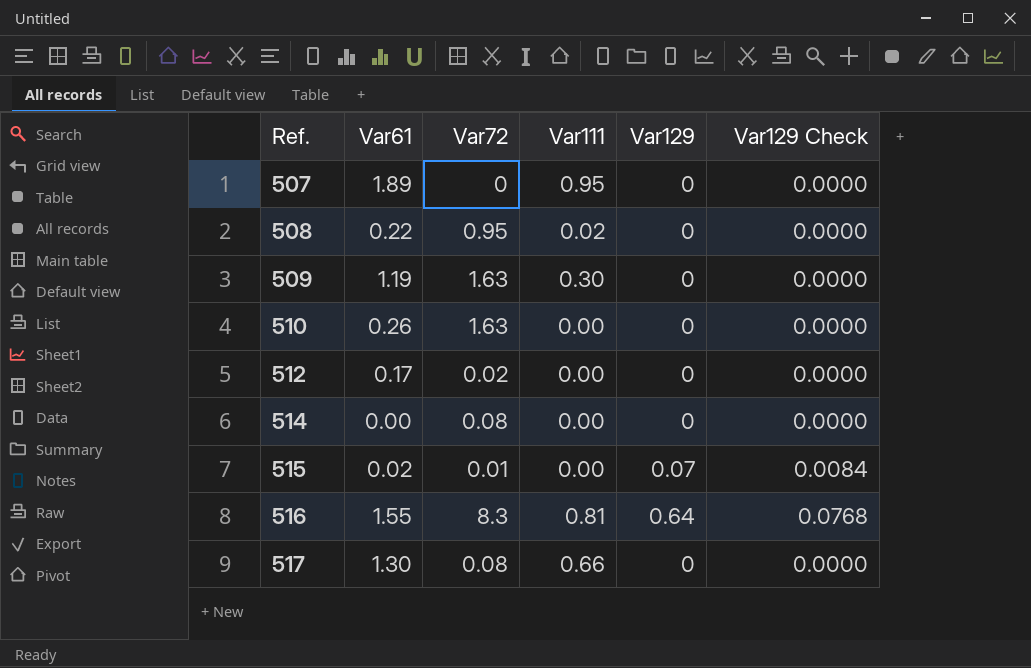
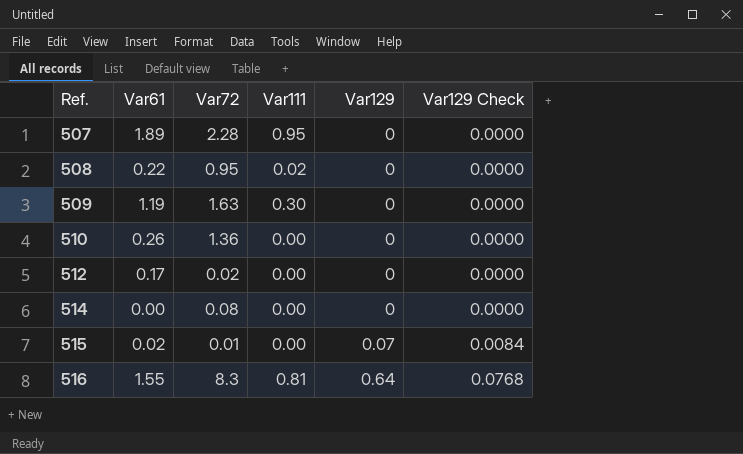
row 517: 1.30 | 0.08 | 0.66 | 0 | 0.0000 -> none
507 | Var72: 0 -> 2.28
510 | Var72: 1.63 -> 1.36

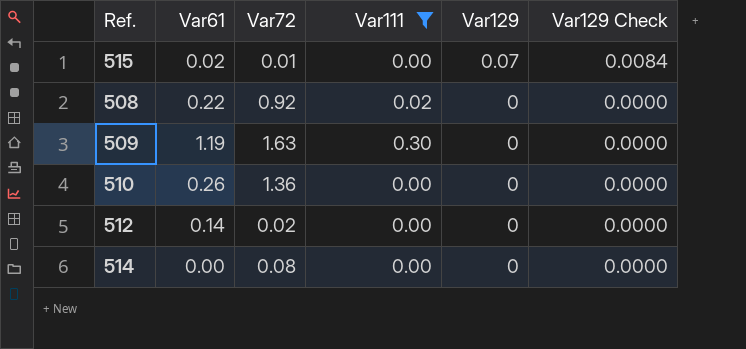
filter: none -> Var111 <= 0.30
row order: Ref. ascending -> Var129 descending
508 | Var72: 0.95 -> 0.92
512 | Var61: 0.17 -> 0.14

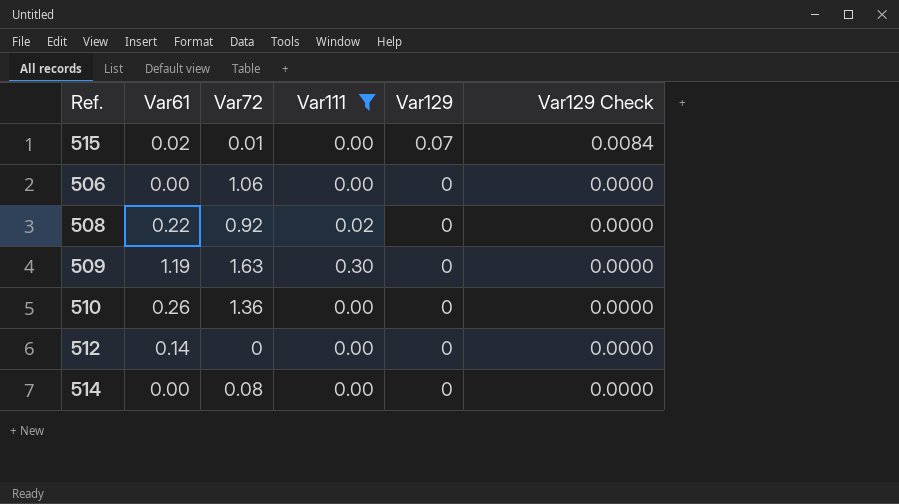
row 506: none -> 0.00 | 1.06 | 0.00 | 0 | 0.0000
512 | Var72: 0.02 -> 0

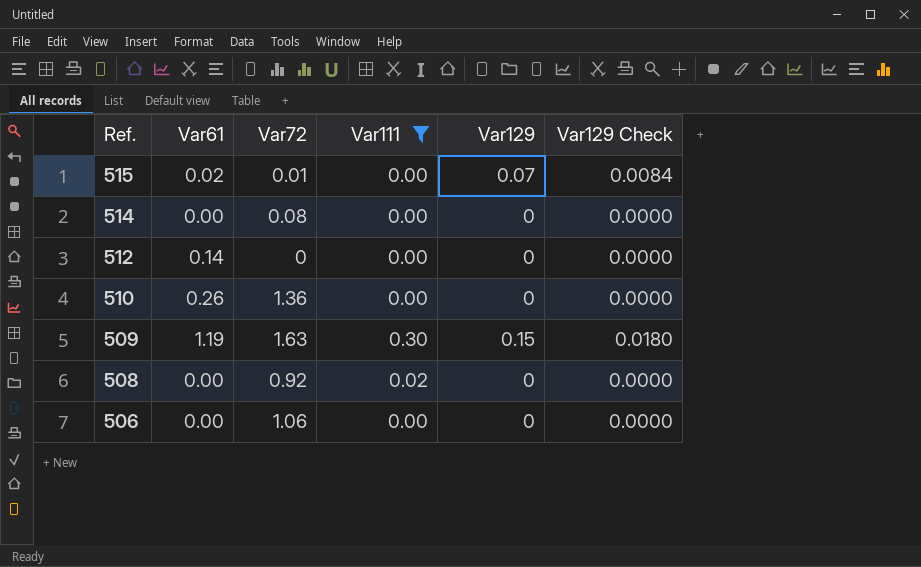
row order: Var129 descending -> Ref. descending
509 | Var129: 0 -> 0.15
509 | Var129 Check: 0.0000 -> 0.0180
508 | Var61: 0.22 -> 0.00

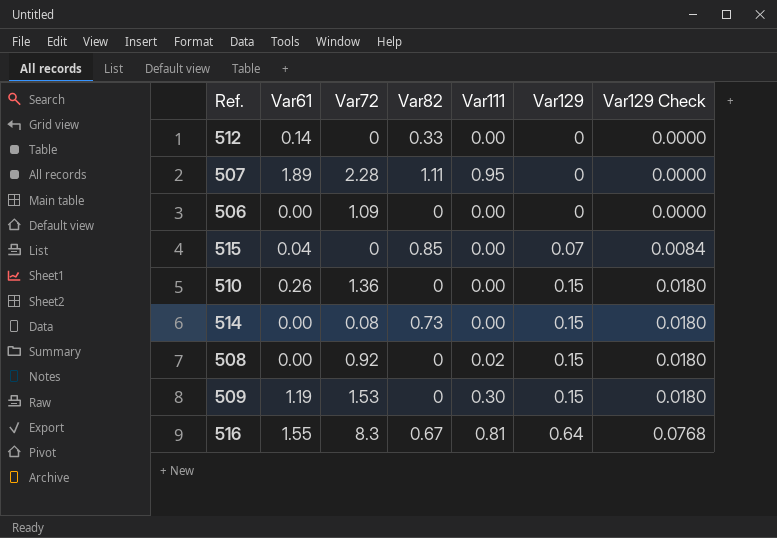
filter: Var111 <= 0.30 -> none
row order: Ref. descending -> Var129 ascending
column Var82 | position: none -> 4
506 | Var72: 1.06 -> 1.09
515 | Var61: 0.02 -> 0.04
515 | Var72: 0.01 -> 0
510 | Var129: 0 -> 0.15
510 | Var129 Check: 0.0000 -> 0.0180
514 | Var129: 0 -> 0.15
514 | Var129 Check: 0.0000 -> 0.0180
508 | Var129: 0 -> 0.15
508 | Var129 Check: 0.0000 -> 0.0180
509 | Var72: 1.63 -> 1.53

